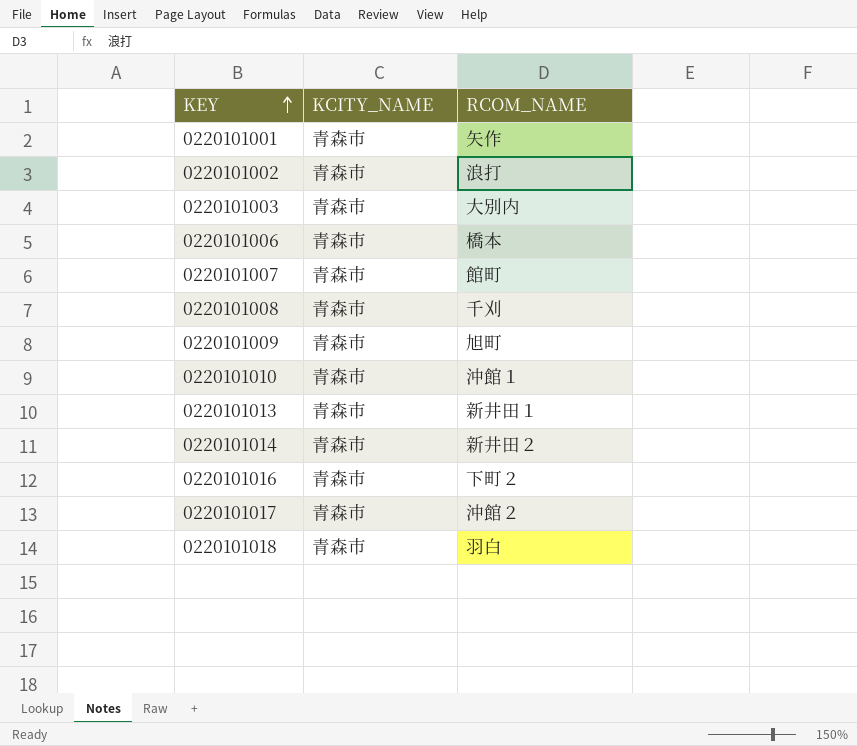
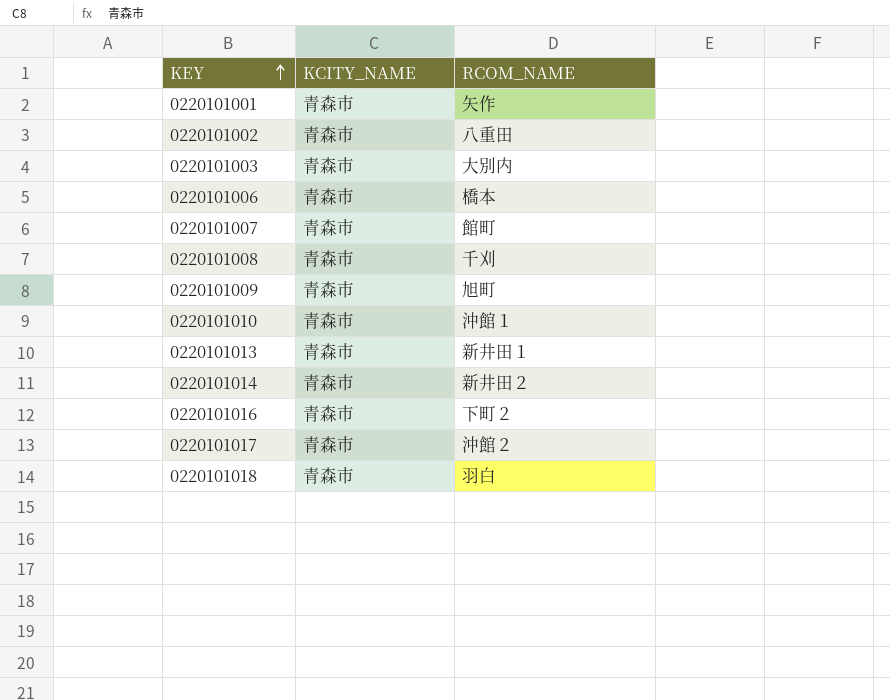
0220101002 | RCOM_NAME: 浪打 -> 八重田

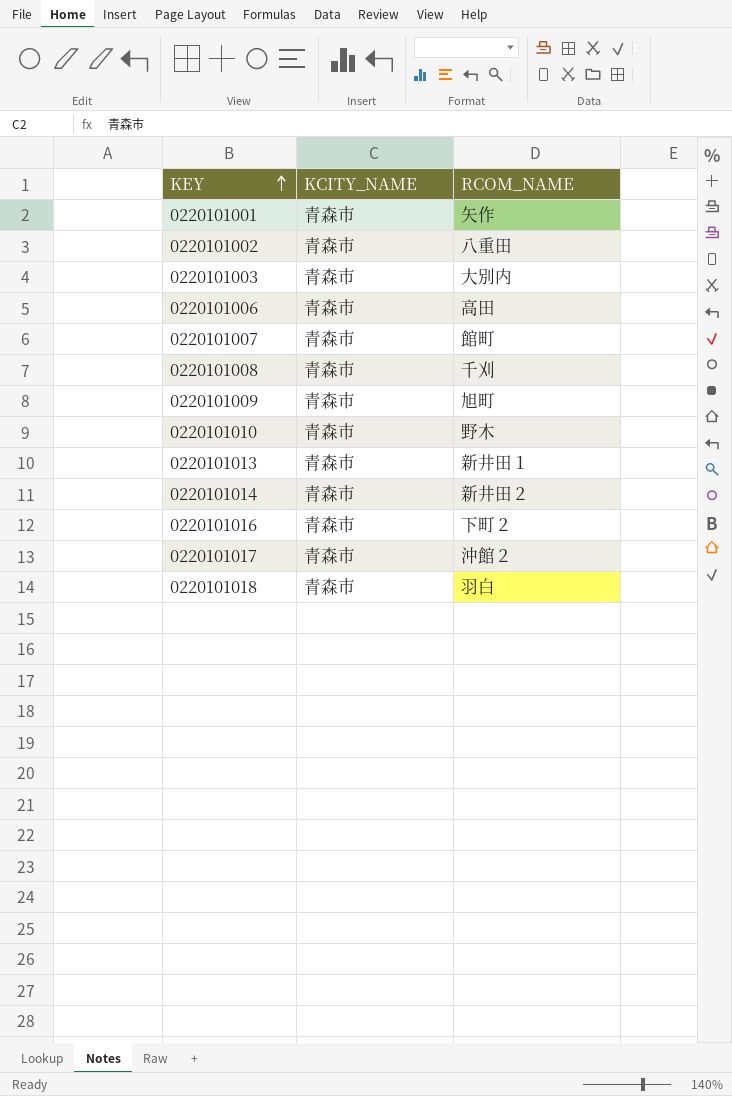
0220101006 | RCOM_NAME: 橋本 -> 高田
0220101010 | RCOM_NAME: 沖館１ -> 野木

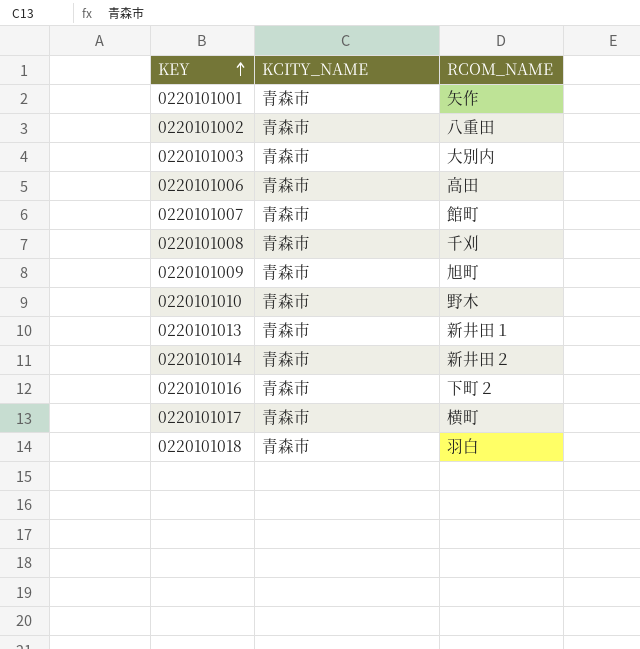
0220101017 | RCOM_NAME: 沖館２ -> 横町

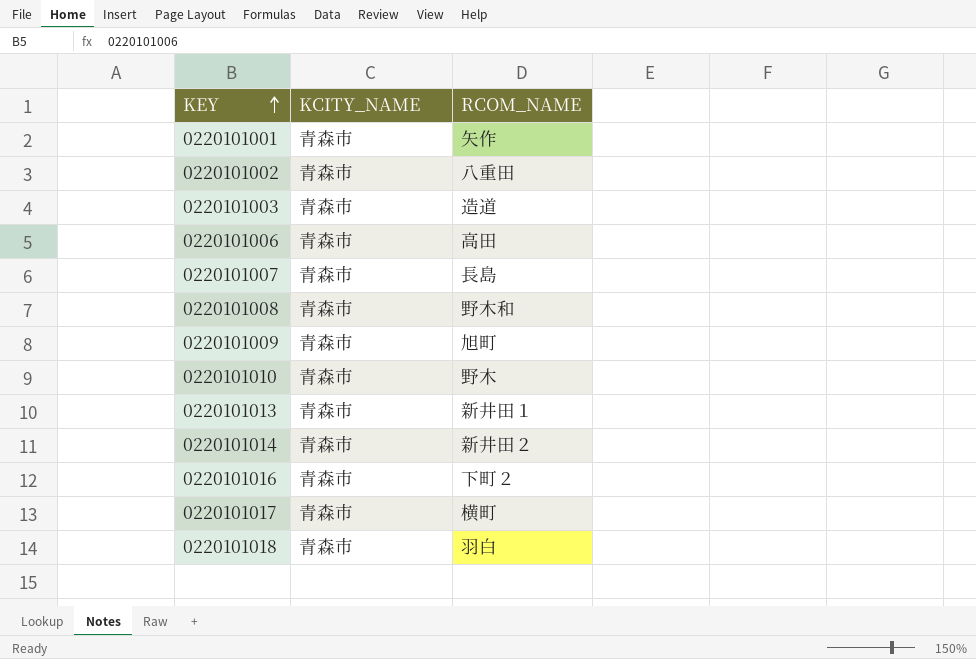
0220101003 | RCOM_NAME: 大別内 -> 造道
0220101007 | RCOM_NAME: 館町 -> 長島
0220101008 | RCOM_NAME: 千刈 -> 野木和

